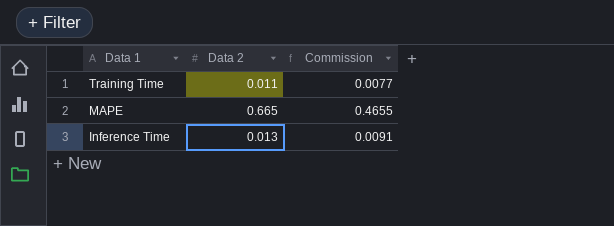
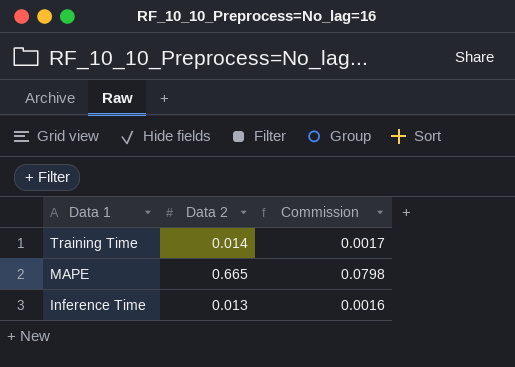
column Commission | formula: [Data 2] * 0.7 -> [Data 2] * 0.12
Training Time | Data 2: 0.011 -> 0.014

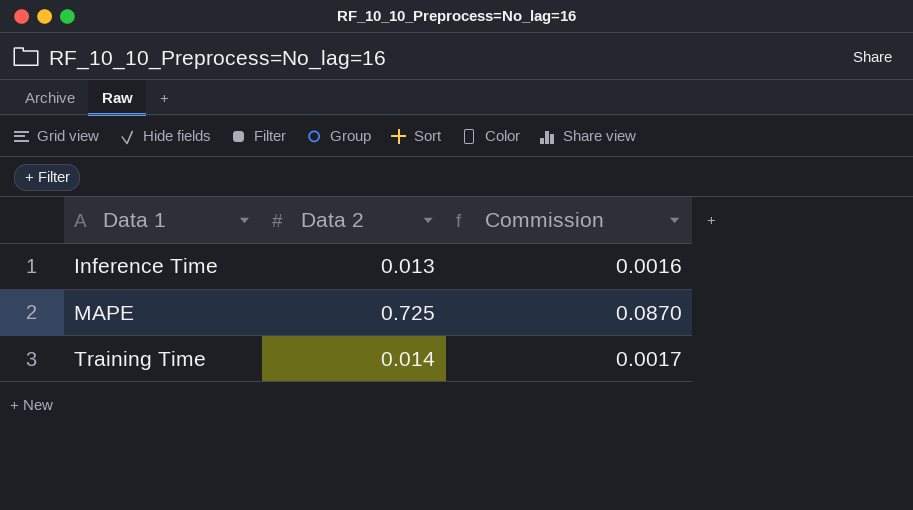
row order: Data 1 descending -> Data 1 ascending
MAPE | Data 2: 0.665 -> 0.725
MAPE | Commission: 0.0798 -> 0.0870

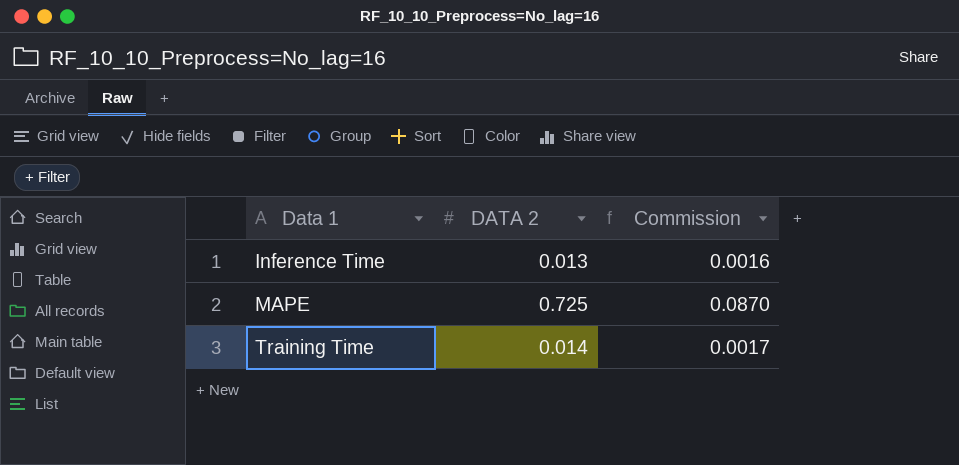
column name: Data 2 -> DATA 2

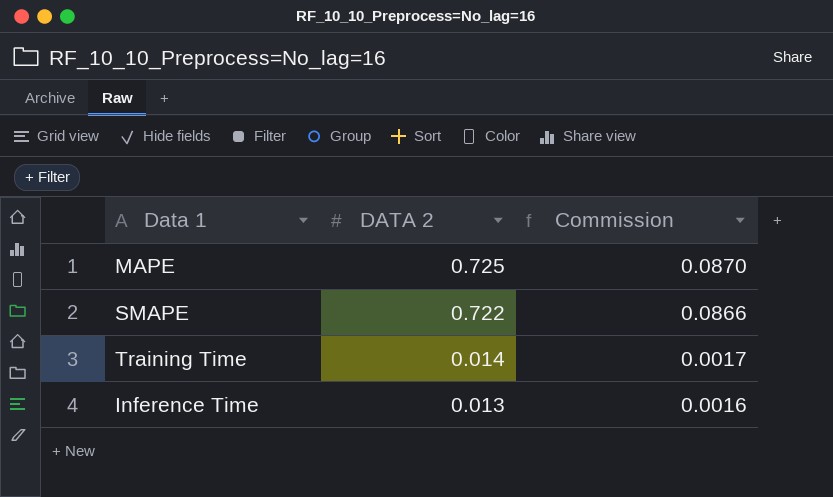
row order: Data 1 ascending -> DATA 2 descending
row SMAPE: none -> 0.722 | 0.0866

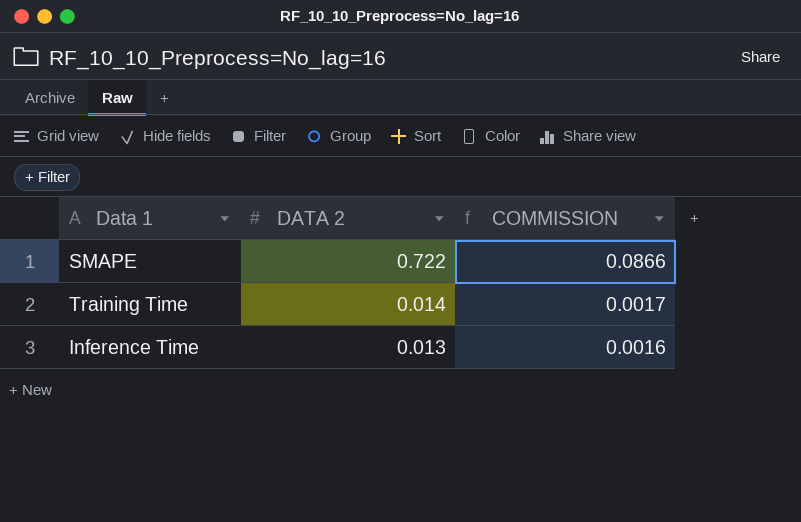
column name: Commission -> COMMISSION
row MAPE: 0.725 | 0.0870 -> none

